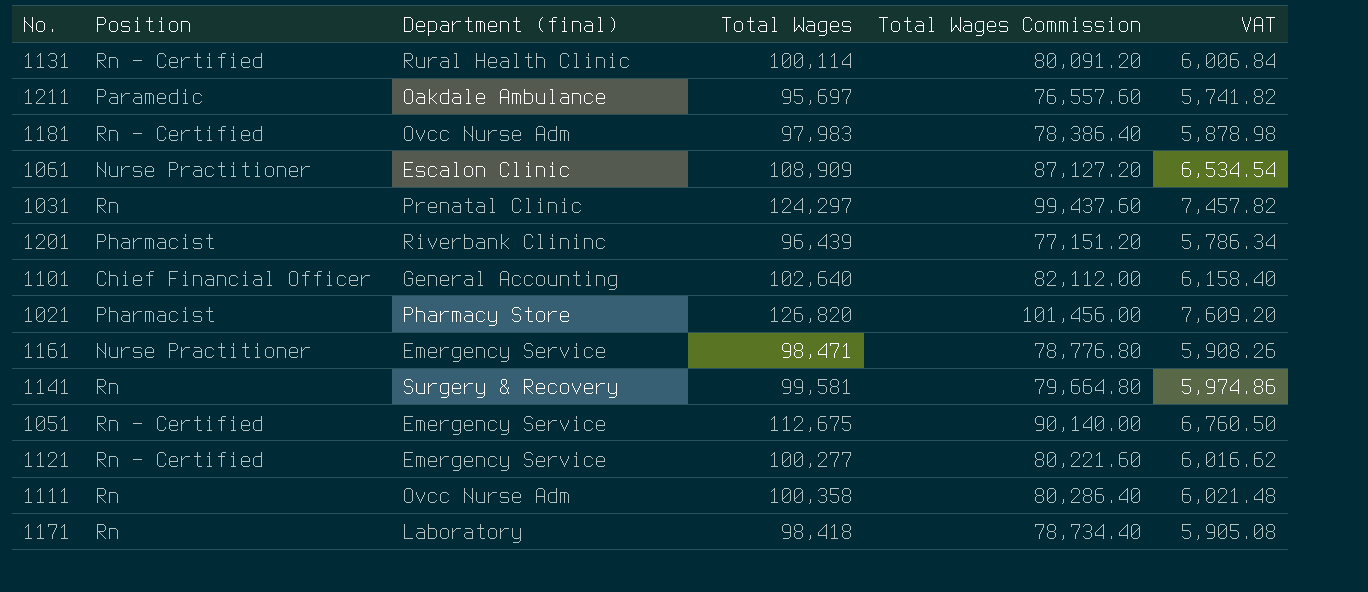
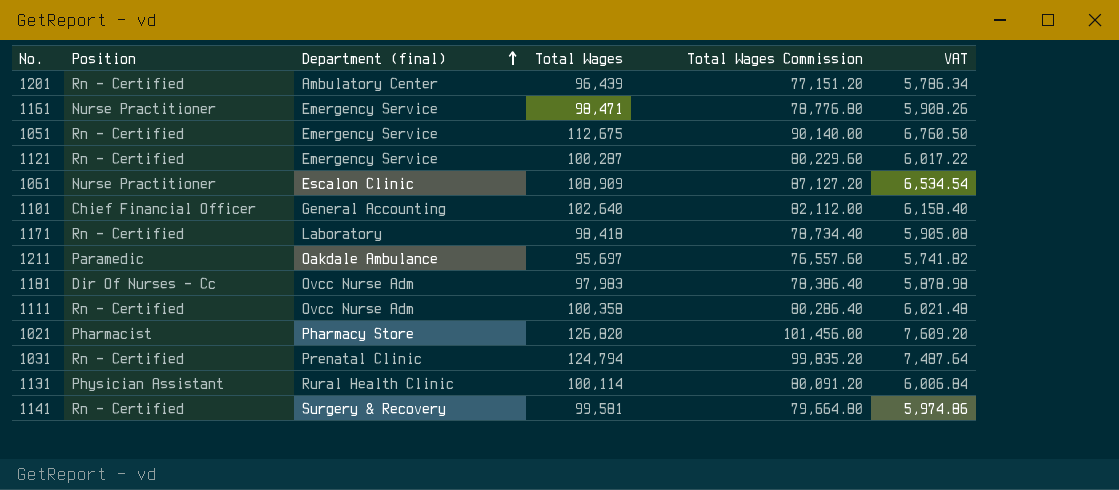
row order: none -> Department (final) ascending
1201 | Position: Pharmacist -> Rn - Certified
1201 | Department (final): Riverbank Clininc -> Ambulatory Center
1121 | Total Wages: 100,277 -> 100,287
1121 | Total Wages Commission: 80,221.60 -> 80,229.60
1121 | VAT: 6,016.62 -> 6,017.22
1171 | Position: Rn -> Rn - Certified
1181 | Position: Rn - Certified -> Dir Of Nurses - Cc
1111 | Position: Rn -> Rn - Certified
1031 | Position: Rn -> Rn - Certified
1031 | Total Wages: 124,297 -> 124,794
1031 | Total Wages Commission: 99,437.60 -> 99,835.20
1031 | VAT: 7,457.82 -> 7,487.64
1131 | Position: Rn - Certified -> Physician Assistant
1141 | Position: Rn -> Rn - Certified

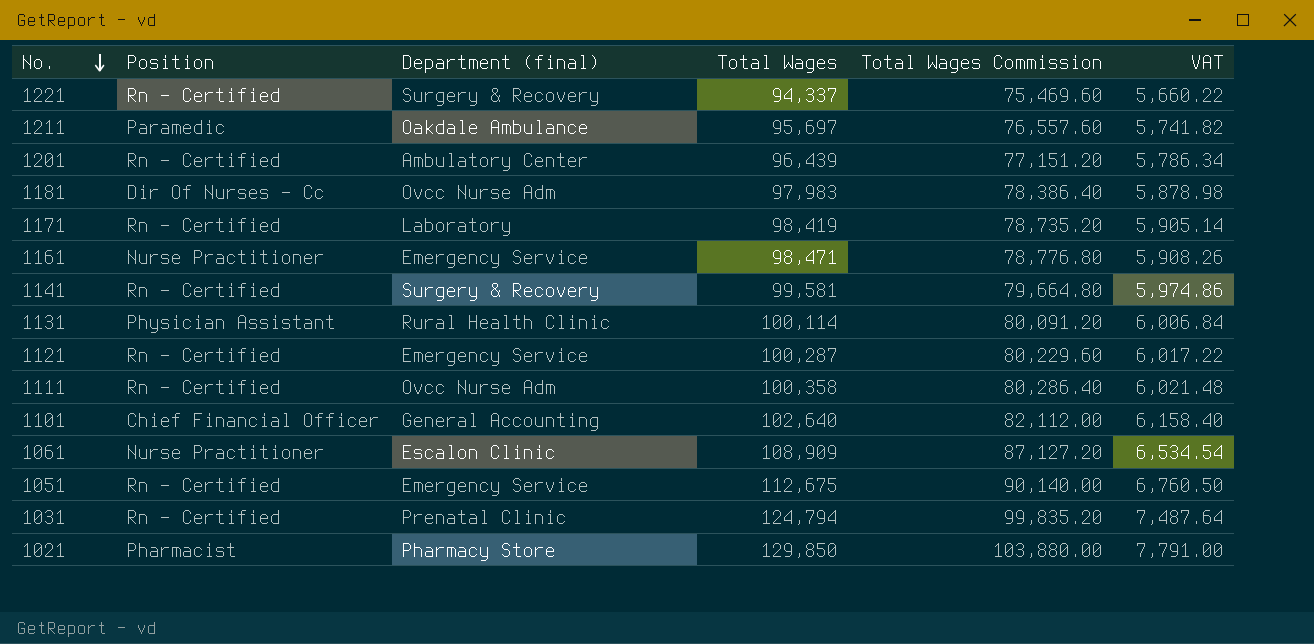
row order: Department (final) ascending -> No. descending
row 1221: none -> Rn - Certified | Surgery & Recovery | 94,337 | 75,469.60 | 5,660.22
1171 | Total Wages: 98,418 -> 98,419
1171 | Total Wages Commission: 78,734.40 -> 78,735.20
1171 | VAT: 5,905.08 -> 5,905.14
1021 | Total Wages: 126,820 -> 129,850
1021 | Total Wages Commission: 101,456.00 -> 103,880.00
1021 | VAT: 7,609.20 -> 7,791.00

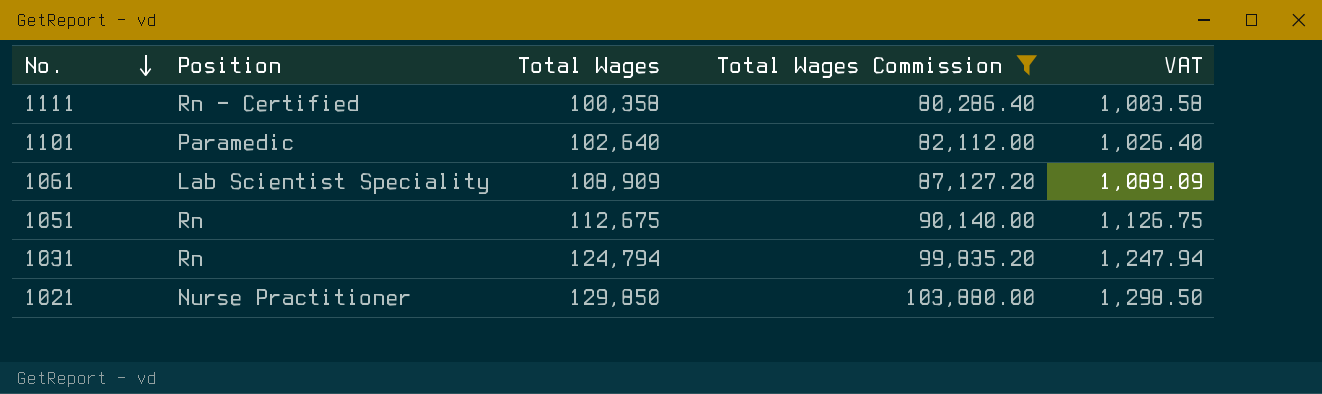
filter: none -> Total Wages Commission >= 80,286.40
column Department (final) | position: 3 -> none
column VAT | formula: [Total Wages] * 0.06 -> [Total Wages] * 0.01
1101 | Position: Chief Financial Officer -> Paramedic
1061 | Position: Nurse Practitioner -> Lab Scientist Speciality
1051 | Position: Rn - Certified -> Rn
1031 | Position: Rn - Certified -> Rn
1021 | Position: Pharmacist -> Nurse Practitioner

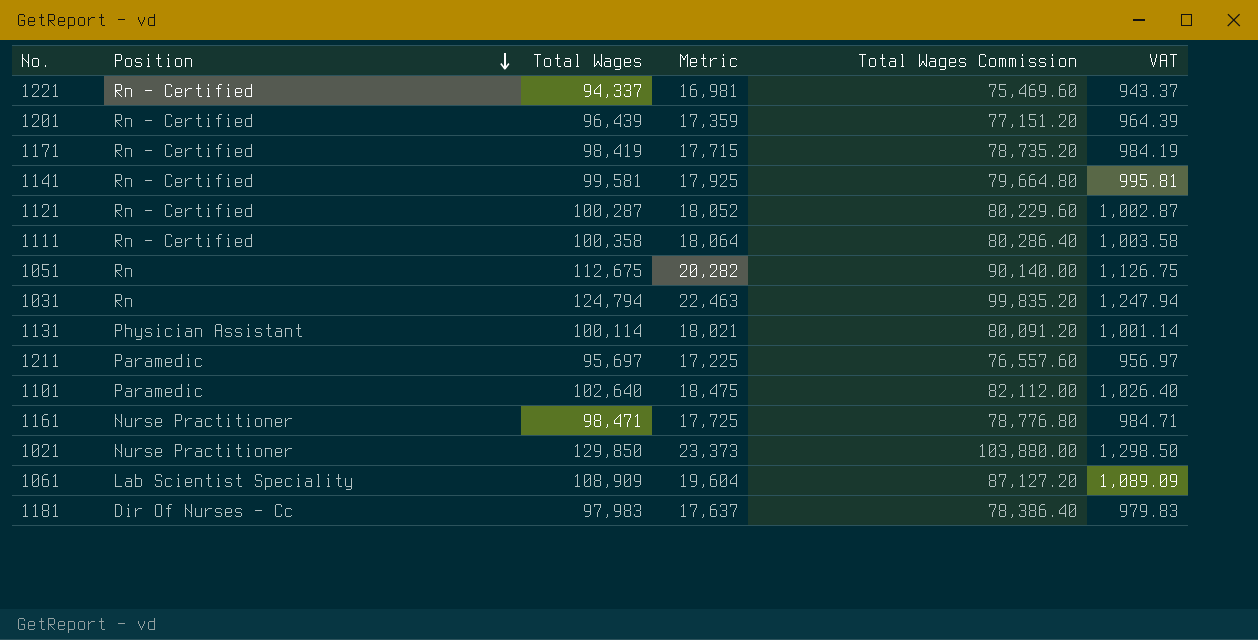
filter: Total Wages Commission >= 80,286.40 -> none
row order: No. descending -> Position descending
column Metric | formula: none -> [Total Wages] * 0.18

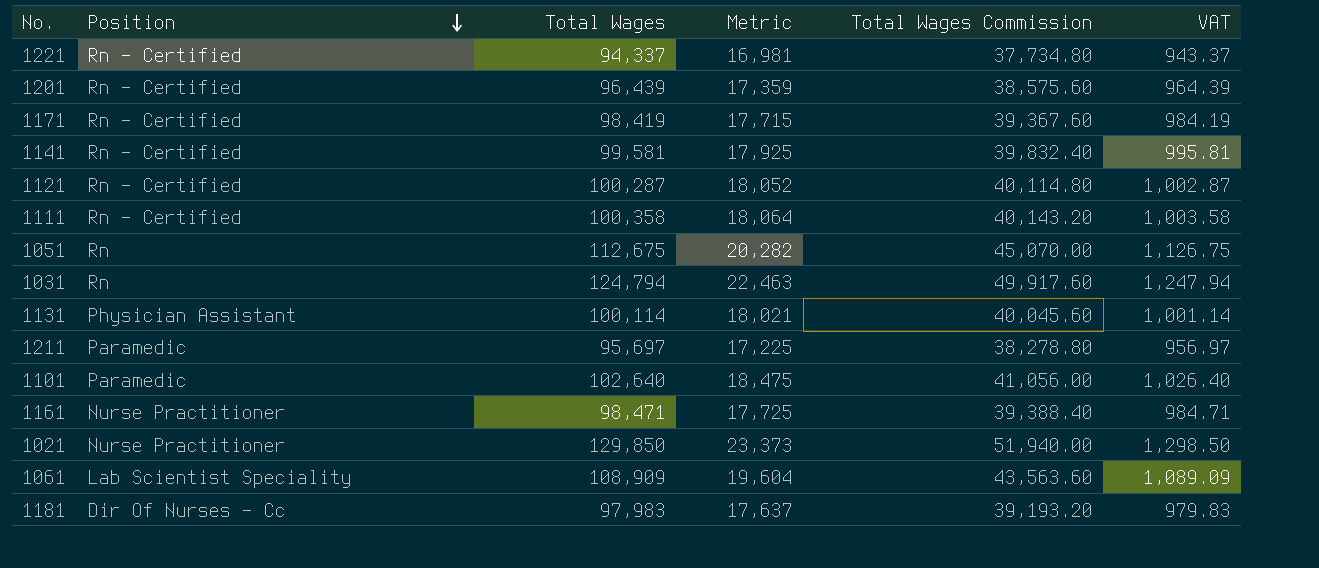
column Total Wages Commission | formula: [Total Wages] * 0.8 -> [Total Wages] * 0.4

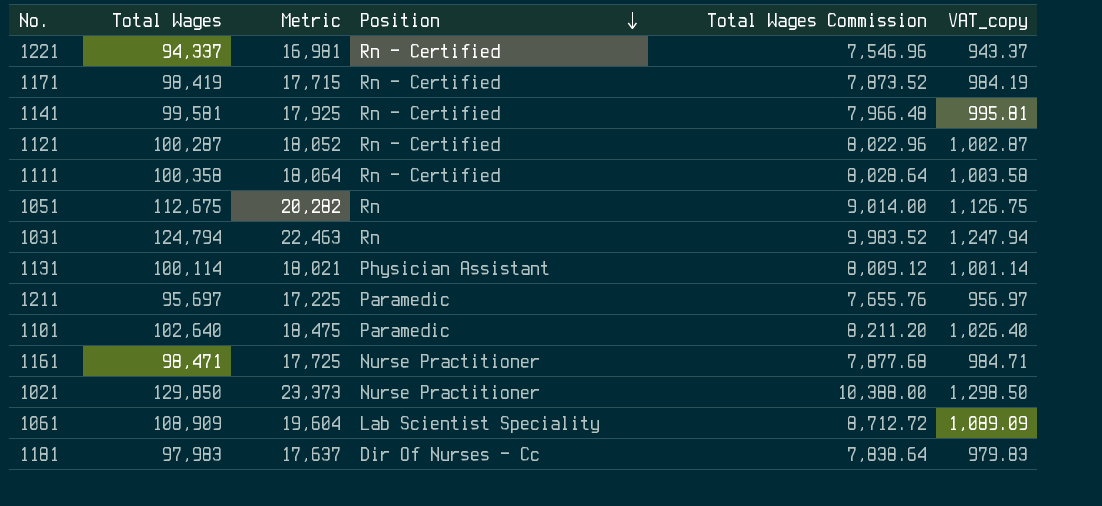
column Position | position: 2 -> 4
column Total Wages Commission | formula: [Total Wages] * 0.4 -> [Total Wages] * 0.08
column name: VAT -> VAT_copy
row 1201: Rn - Certified | 96,439 | 17,359 | 38,575.60 | 964.39 -> none

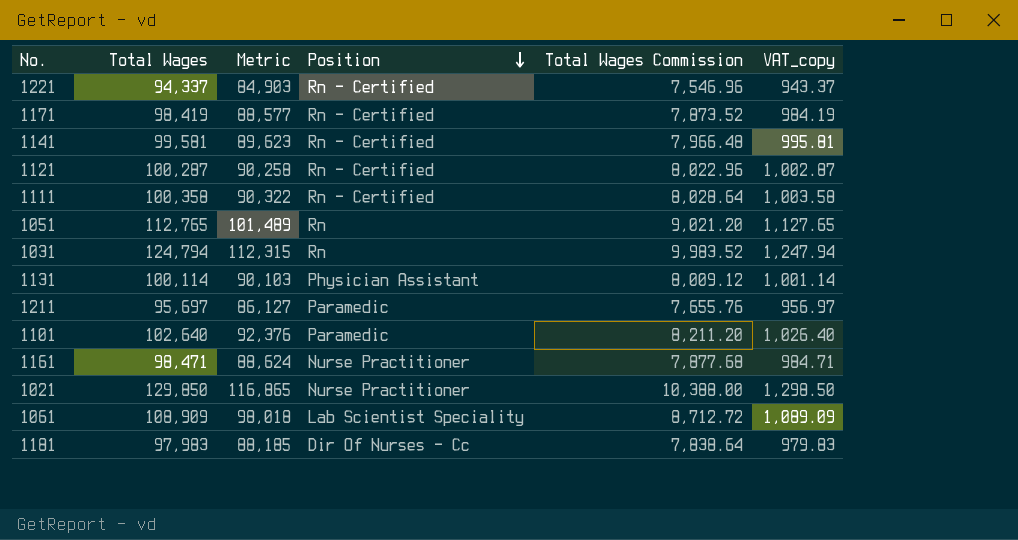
column Metric | formula: [Total Wages] * 0.18 -> [Total Wages] * 0.9
1051 | Total Wages: 112,675 -> 112,765
1051 | Total Wages Commission: 9,014.00 -> 9,021.20
1051 | VAT_copy: 1,126.75 -> 1,127.65

